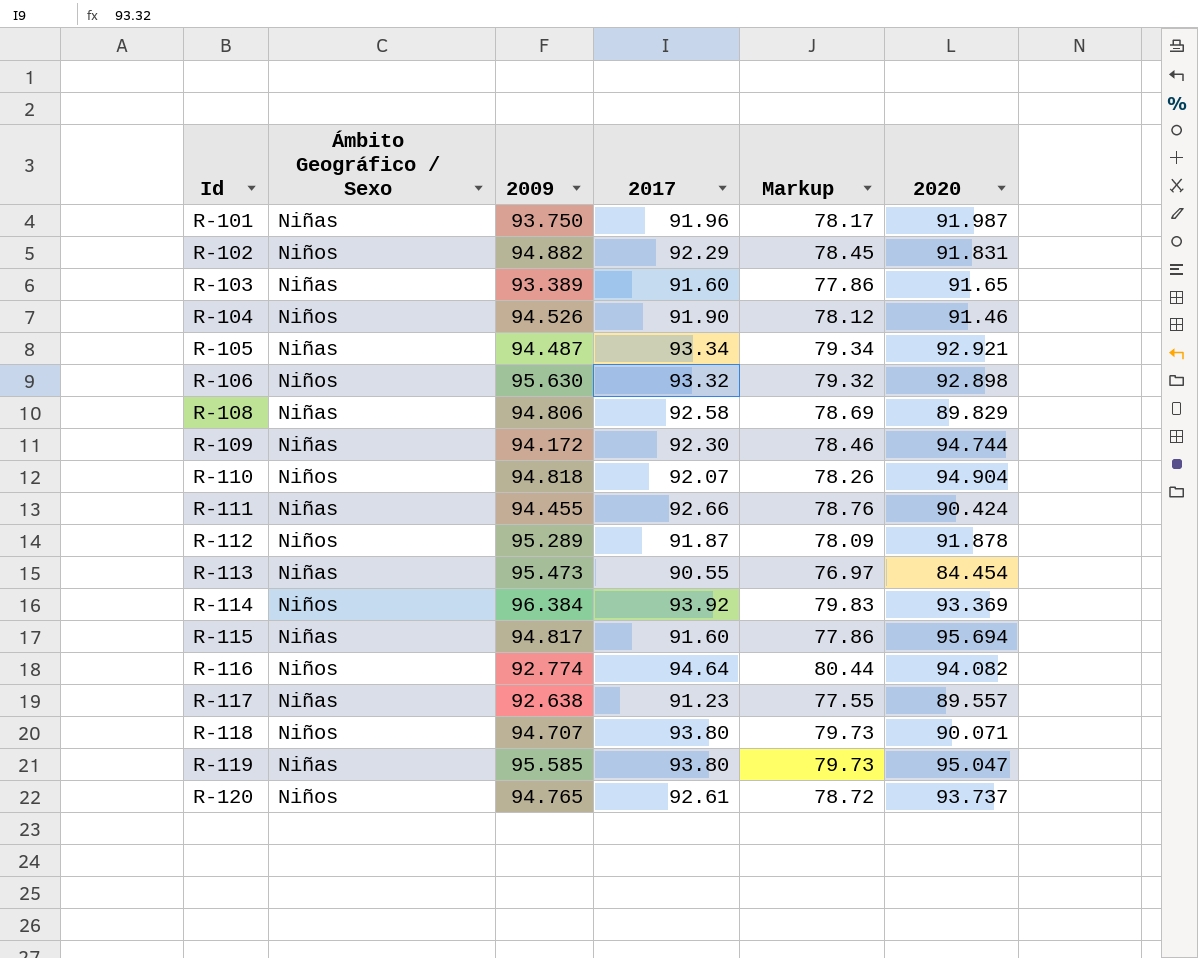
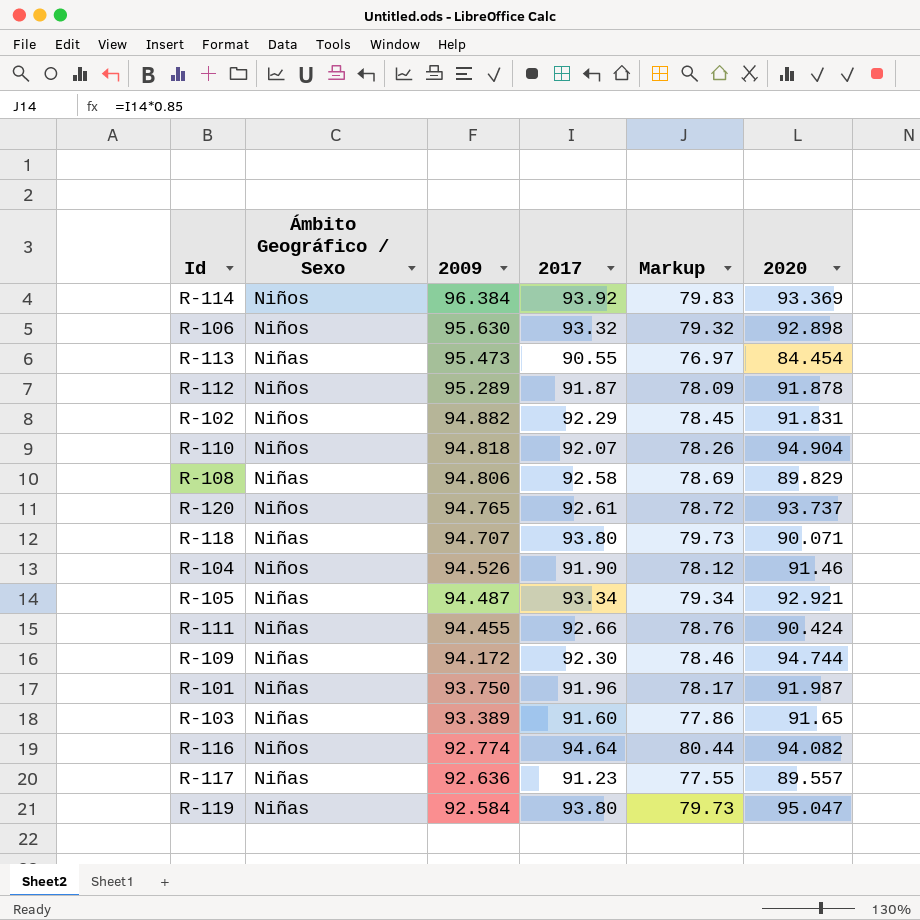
row order: Id ascending -> 2009 descending
row R-115: Niñas | 94.817 | 91.60 | 77.86 | 95.694 -> none
R-118 | Ámbito Geográfico / Sexo: Niños -> Niñas
R-117 | 2009: 92.638 -> 92.636
R-119 | 2009: 95.585 -> 92.584

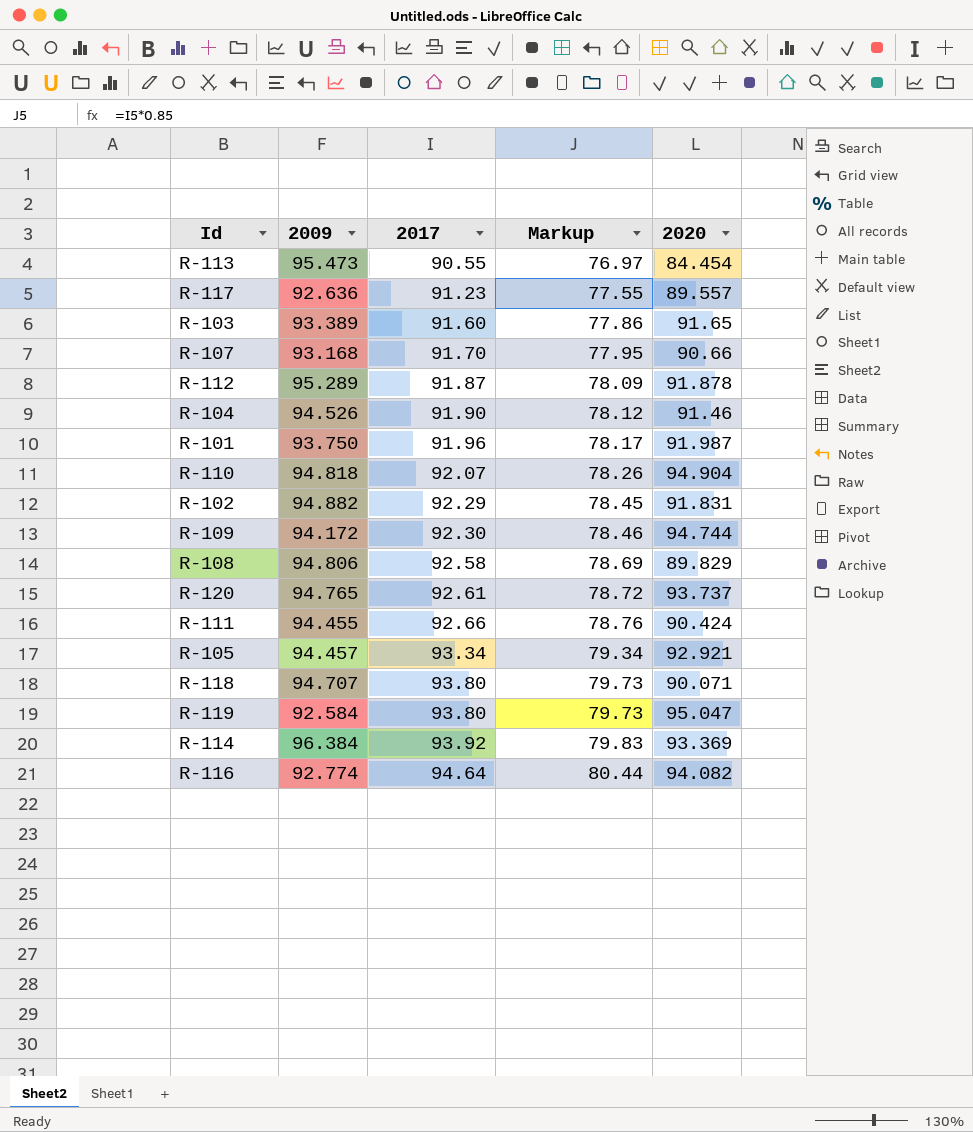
row order: 2009 descending -> 2017 ascending
column Ámbito Geográfico / Sexo | position: 2 -> none
row R-106: Niños | 95.630 | 93.32 | 79.32 | 92.898 -> none
row R-107: none -> 93.168 | 91.70 | 77.95 | 90.66
R-105 | 2009: 94.487 -> 94.457

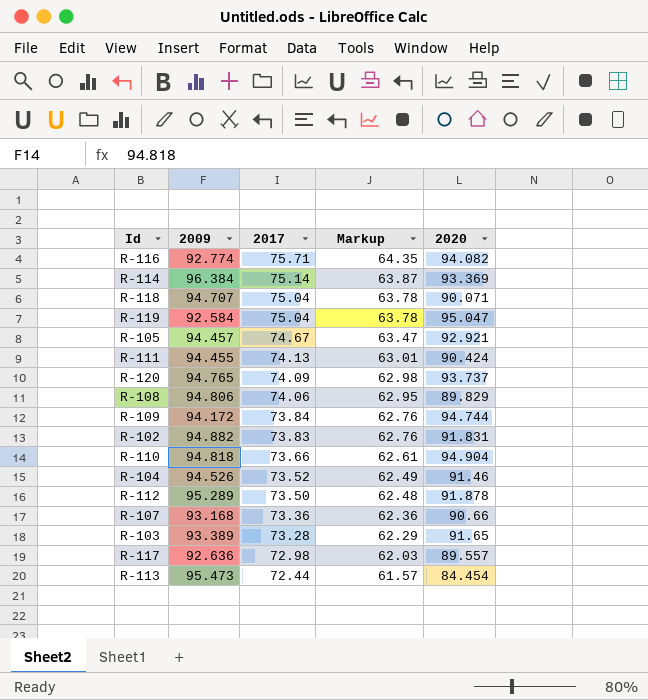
row order: 2017 ascending -> 2017 descending
row R-101: 93.750 | 91.96 | 78.17 | 91.987 -> none
R-116 | 2017: 94.64 -> 75.71
R-116 | Markup: 80.44 -> 64.35
R-114 | 2017: 93.92 -> 75.14
R-114 | Markup: 79.83 -> 63.87
R-118 | 2017: 93.80 -> 75.04
R-118 | Markup: 79.73 -> 63.78
R-119 | 2017: 93.80 -> 75.04
R-119 | Markup: 79.73 -> 63.78
R-105 | 2017: 93.34 -> 74.67
R-105 | Markup: 79.34 -> 63.47
R-111 | 2017: 92.66 -> 74.13
R-111 | Markup: 78.76 -> 63.01
R-120 | 2017: 92.61 -> 74.09
R-120 | Markup: 78.72 -> 62.98
R-108 | 2017: 92.58 -> 74.06
R-108 | Markup: 78.69 -> 62.95
R-109 | 2017: 92.30 -> 73.84
R-109 | Markup: 78.46 -> 62.76
R-102 | 2017: 92.29 -> 73.83
R-102 | Markup: 78.45 -> 62.76
R-110 | 2017: 92.07 -> 73.66
R-110 | Markup: 78.26 -> 62.61
R-104 | 2017: 91.90 -> 73.52
R-104 | Markup: 78.12 -> 62.49
R-112 | 2017: 91.87 -> 73.50
R-112 | Markup: 78.09 -> 62.48
R-107 | 2017: 91.70 -> 73.36
R-107 | Markup: 77.95 -> 62.36
R-103 | 2017: 91.60 -> 73.28
R-103 | Markup: 77.86 -> 62.29
R-117 | 2017: 91.23 -> 72.98
R-117 | Markup: 77.55 -> 62.03
R-113 | 2017: 90.55 -> 72.44
R-113 | Markup: 76.97 -> 61.57

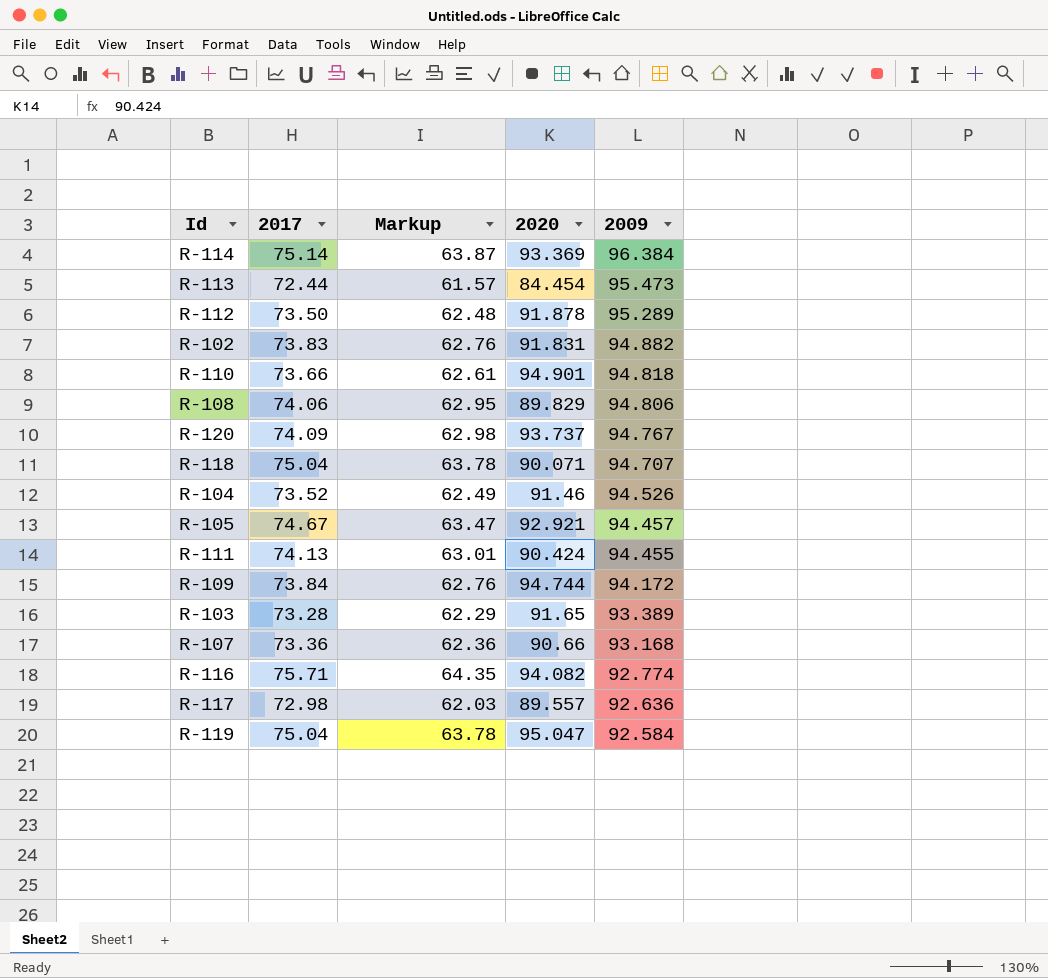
row order: 2017 descending -> 2009 descending
column 2009 | position: 2 -> 5
R-110 | 2020: 94.904 -> 94.901
R-120 | 2009: 94.765 -> 94.767

